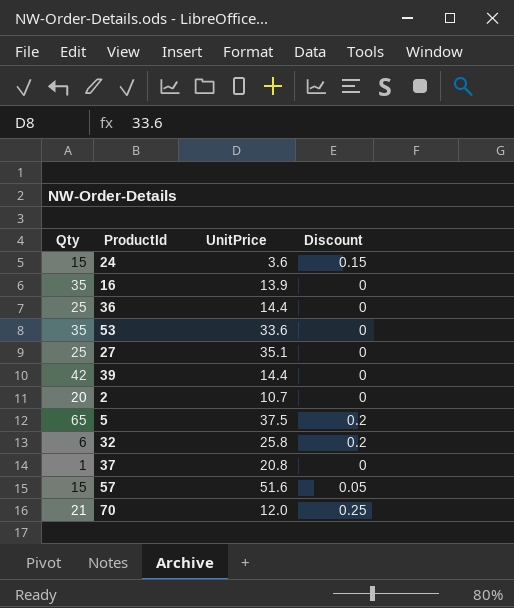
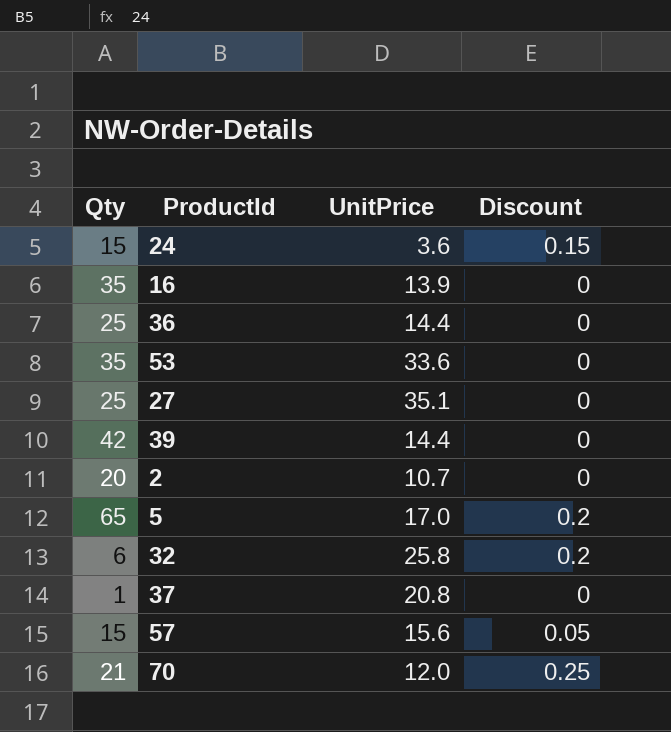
5 | UnitPrice: 37.5 -> 17.0
57 | UnitPrice: 51.6 -> 15.6

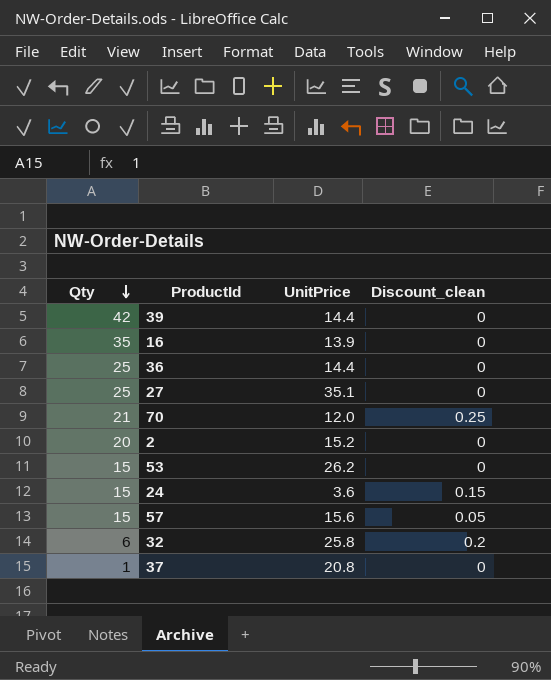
row order: none -> Qty descending
column name: Discount -> Discount_clean
row 5: 65 | 17.0 | 0.2 -> none
2 | UnitPrice: 10.7 -> 15.2
53 | Qty: 35 -> 15
53 | UnitPrice: 33.6 -> 26.2

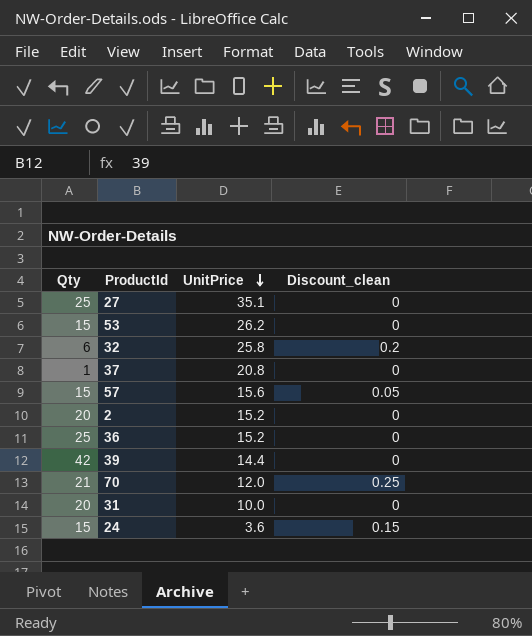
row order: Qty descending -> UnitPrice descending
row 16: 35 | 13.9 | 0 -> none
36 | UnitPrice: 14.4 -> 15.2
row 31: none -> 20 | 10.0 | 0

